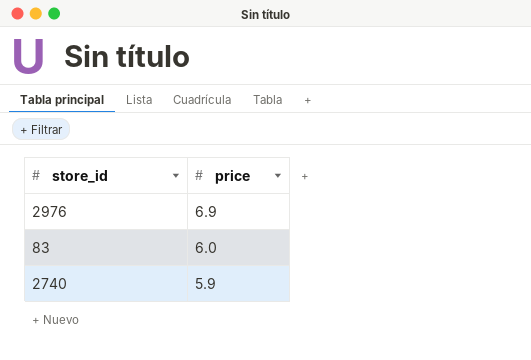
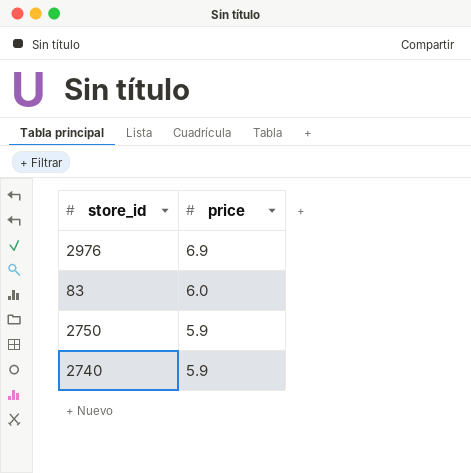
row 2750: none -> 5.9

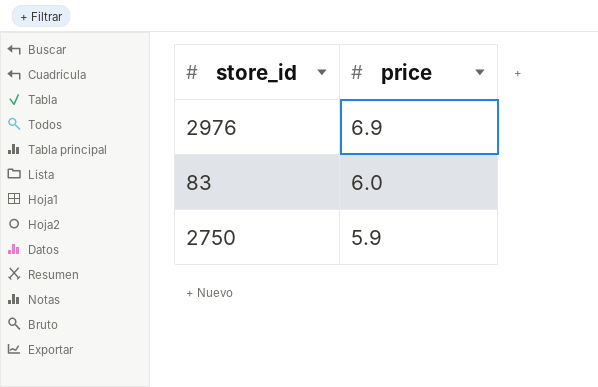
row 2740: 5.9 -> none

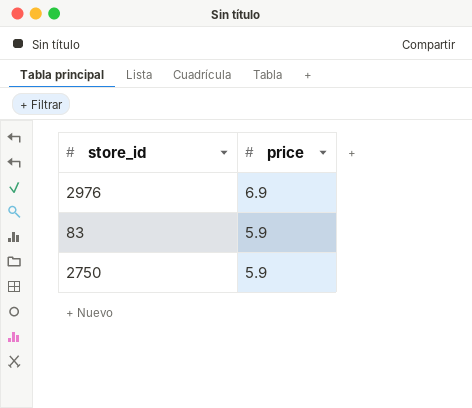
83 | price: 6.0 -> 5.9

